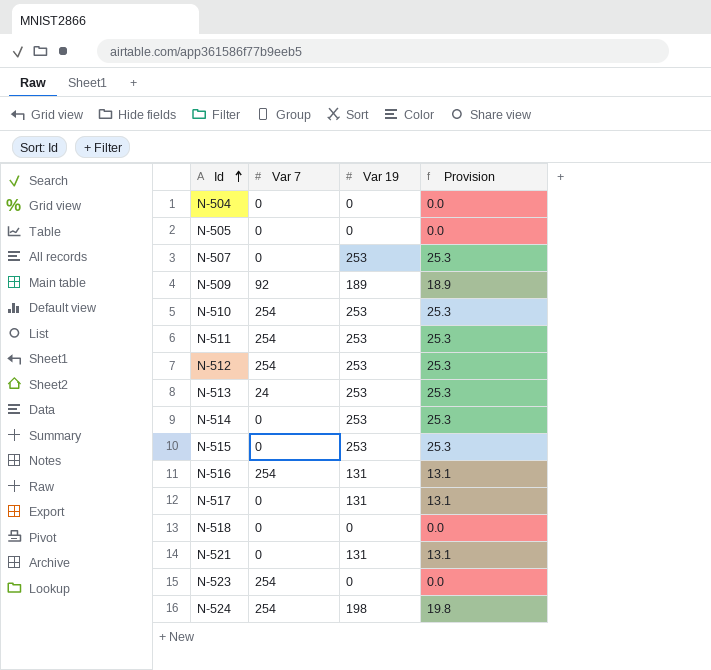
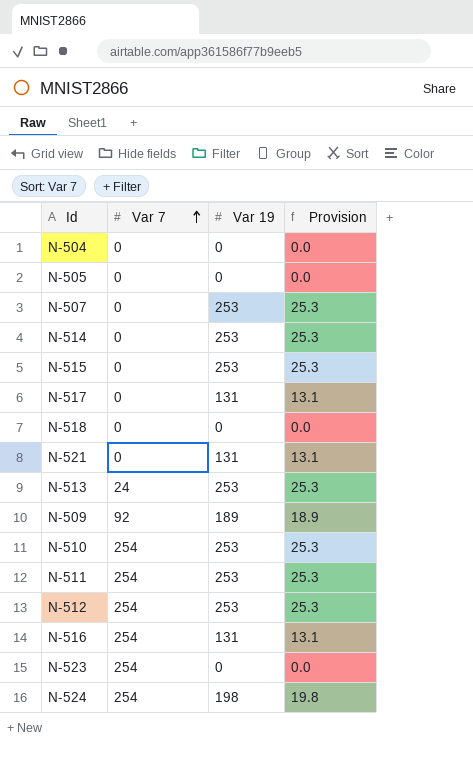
row order: Id ascending -> Var 7 ascending

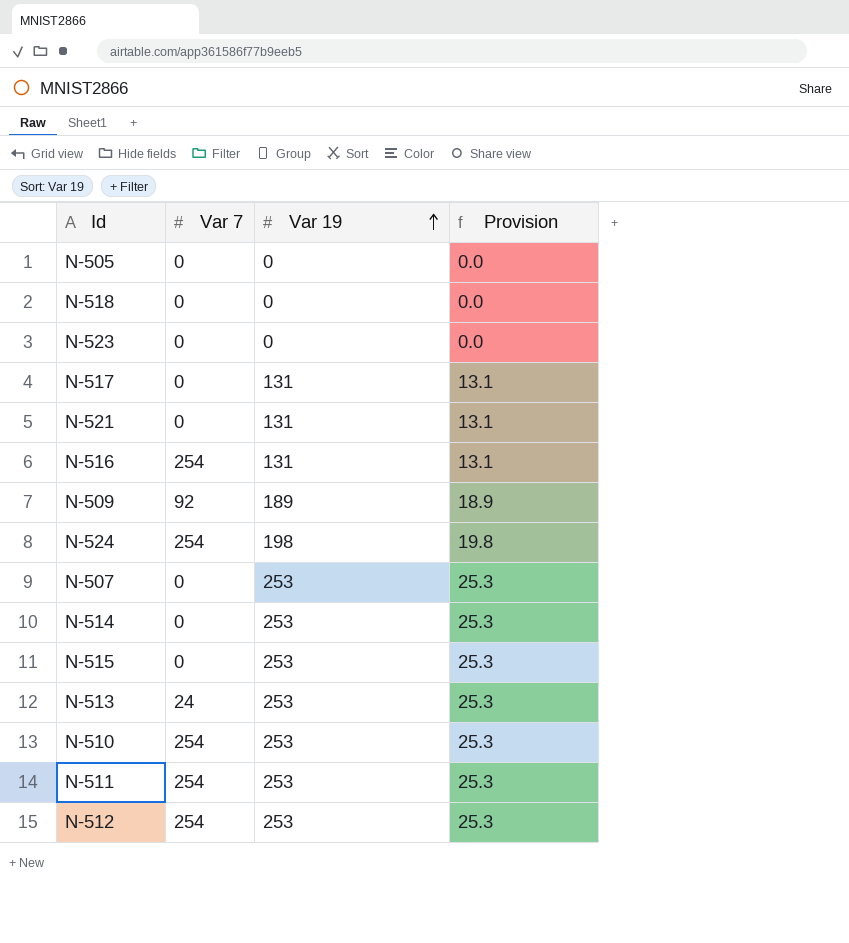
row order: Var 7 ascending -> Var 19 ascending
row N-504: 0 | 0 | 0.0 -> none
N-523 | Var 7: 254 -> 0

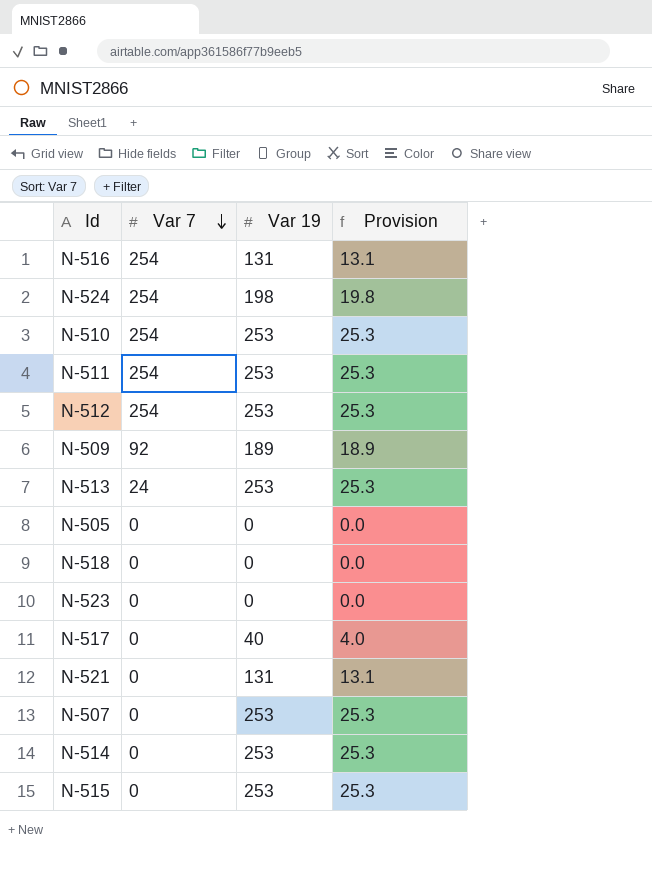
row order: Var 19 ascending -> Var 7 descending
N-517 | Var 19: 131 -> 40
N-517 | Provision: 13.1 -> 4.0

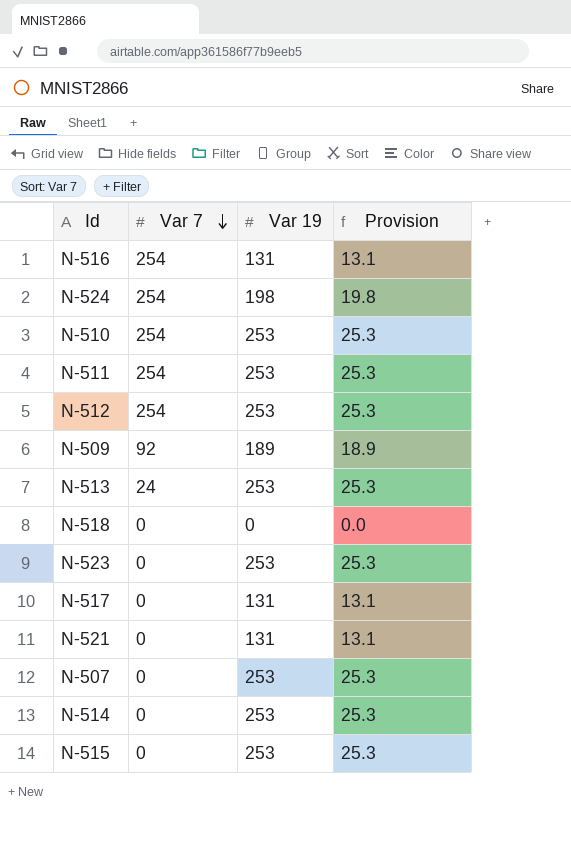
row N-505: 0 | 0 | 0.0 -> none
N-523 | Var 19: 0 -> 253
N-523 | Provision: 0.0 -> 25.3
N-517 | Var 19: 40 -> 131
N-517 | Provision: 4.0 -> 13.1

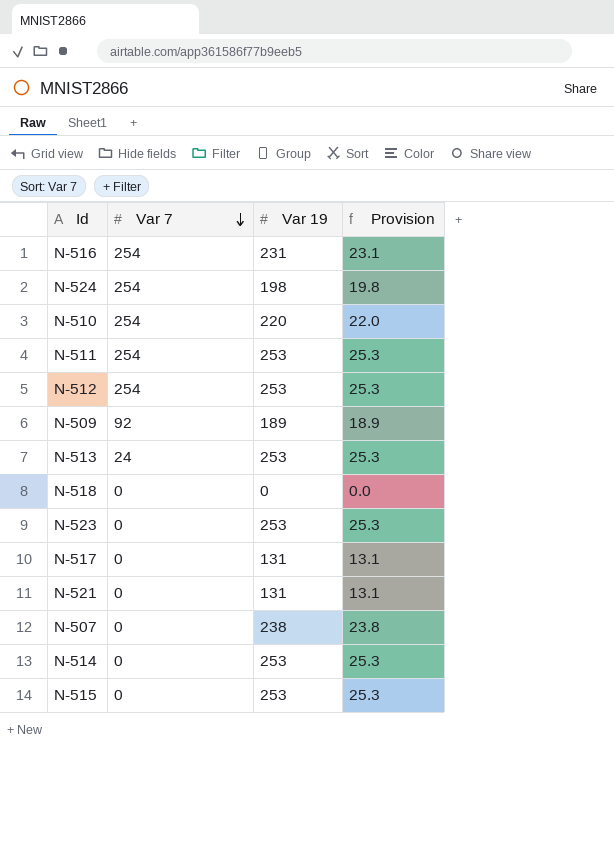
N-516 | Var 19: 131 -> 231
N-516 | Provision: 13.1 -> 23.1
N-510 | Var 19: 253 -> 220
N-510 | Provision: 25.3 -> 22.0
N-507 | Var 19: 253 -> 238
N-507 | Provision: 25.3 -> 23.8

